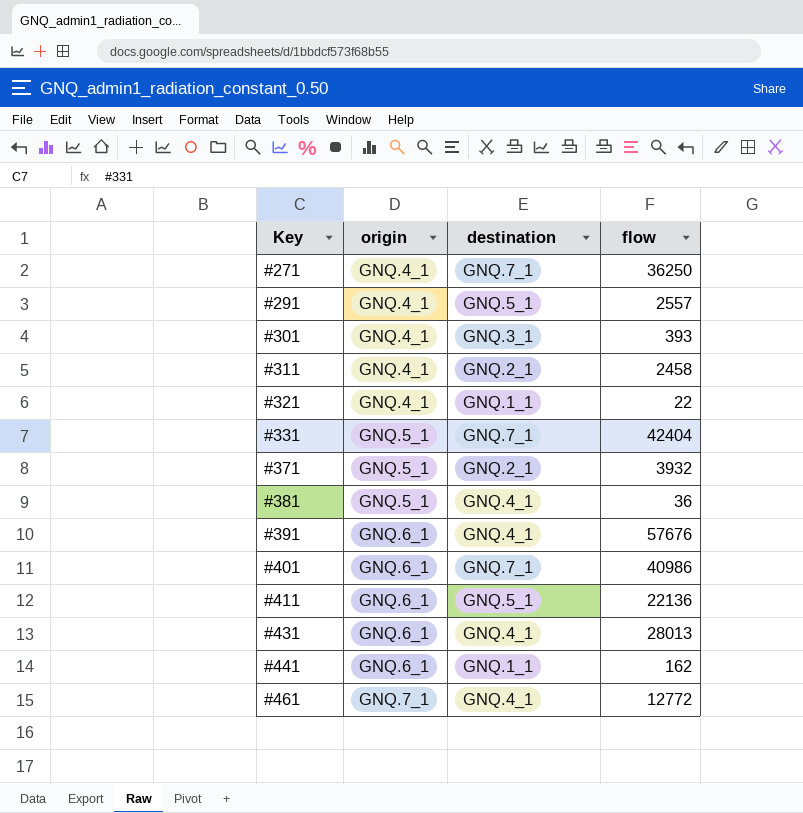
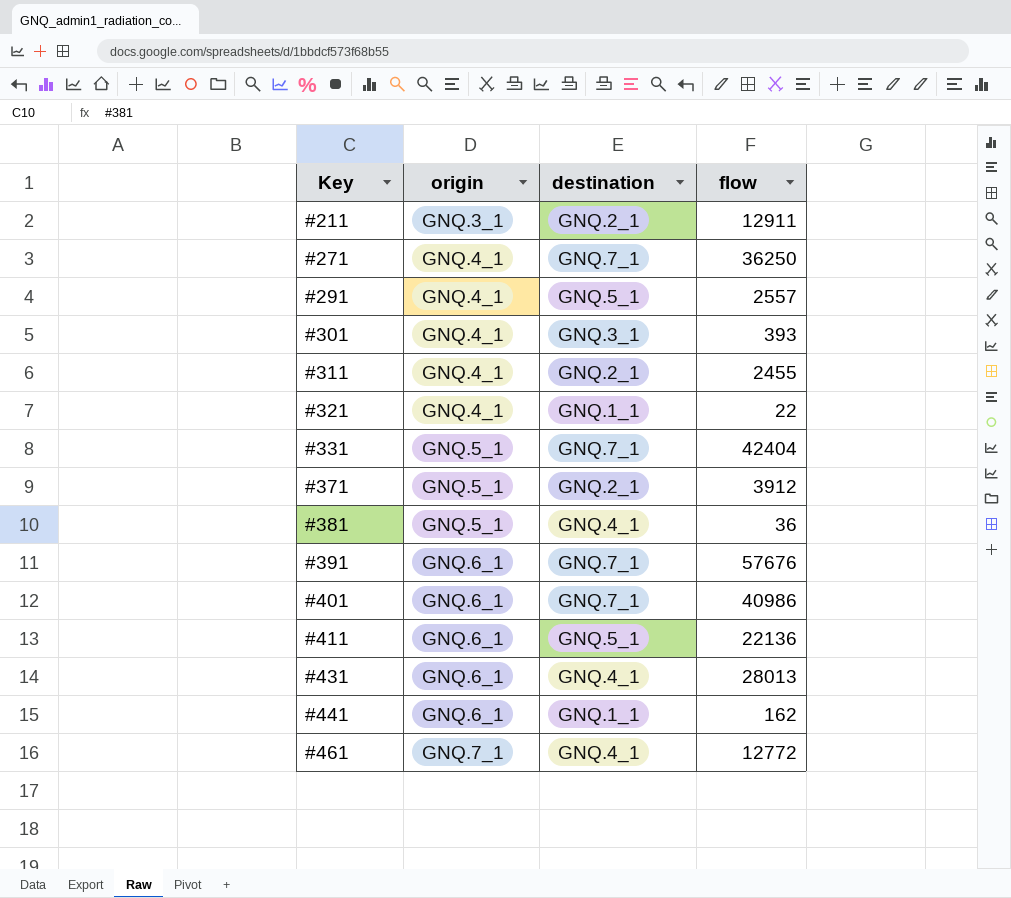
row #211: none -> GNQ.3_1 | GNQ.2_1 | 12911
#311 | flow: 2458 -> 2455
#371 | flow: 3932 -> 3912
#391 | destination: GNQ.4_1 -> GNQ.7_1

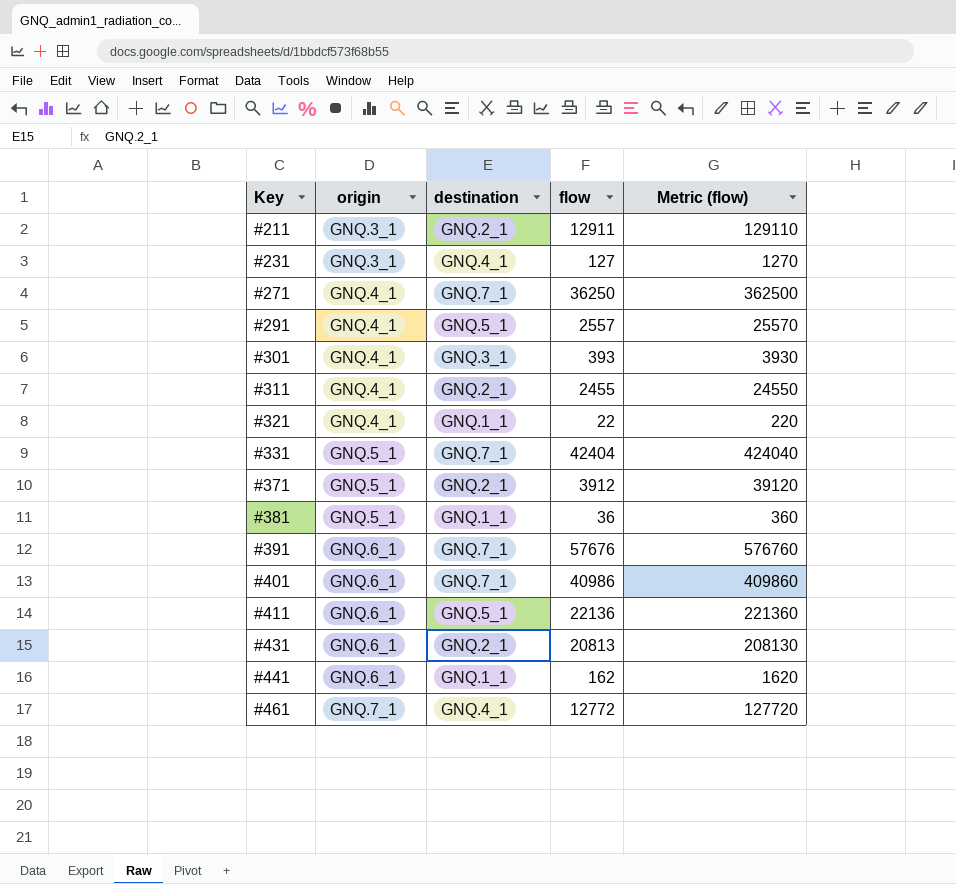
column Metric (flow) | formula: none -> [flow] * 10
row #231: none -> GNQ.3_1 | GNQ.4_1 | 127 | 1270
#381 | destination: GNQ.4_1 -> GNQ.1_1
#431 | destination: GNQ.4_1 -> GNQ.2_1
#431 | flow: 28013 -> 20813

